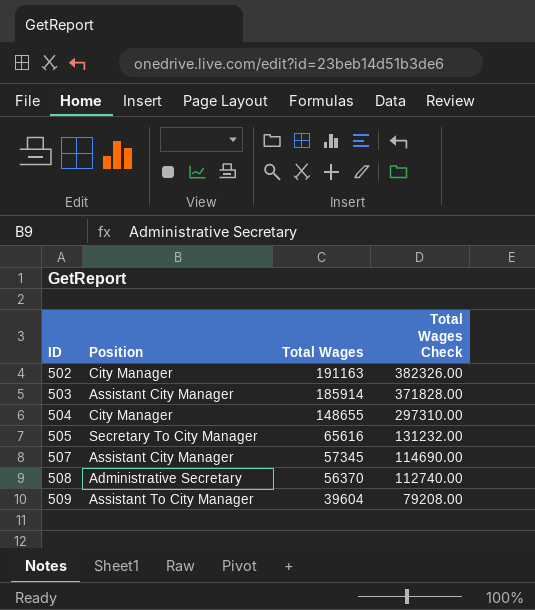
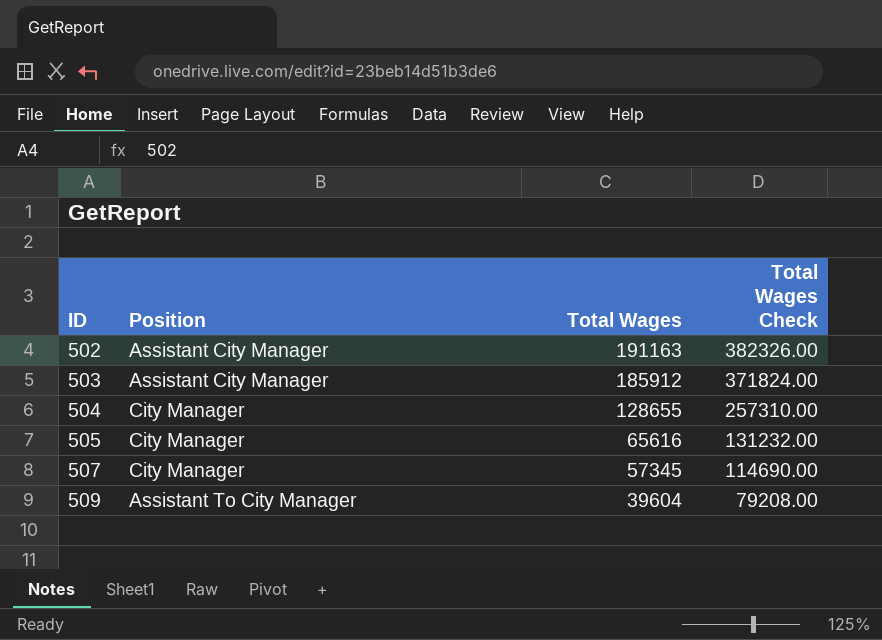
row 508: Administrative Secretary | 56370 | 112740.00 -> none
502 | Position: City Manager -> Assistant City Manager
503 | Total Wages: 185914 -> 185912
503 | Total Wages Check: 371828.00 -> 371824.00
504 | Total Wages: 148655 -> 128655
504 | Total Wages Check: 297310.00 -> 257310.00
505 | Position: Secretary To City Manager -> City Manager
507 | Position: Assistant City Manager -> City Manager

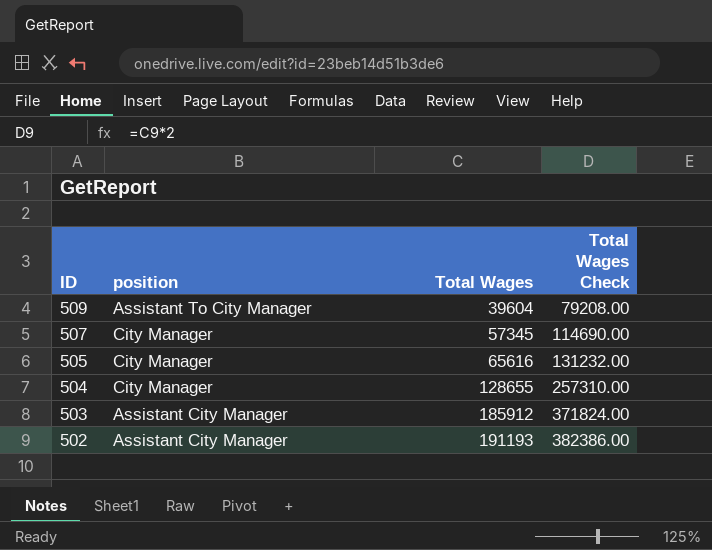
row order: ID ascending -> ID descending
column name: Position -> position
502 | Total Wages: 191163 -> 191193
502 | Total Wages Check: 382326.00 -> 382386.00

